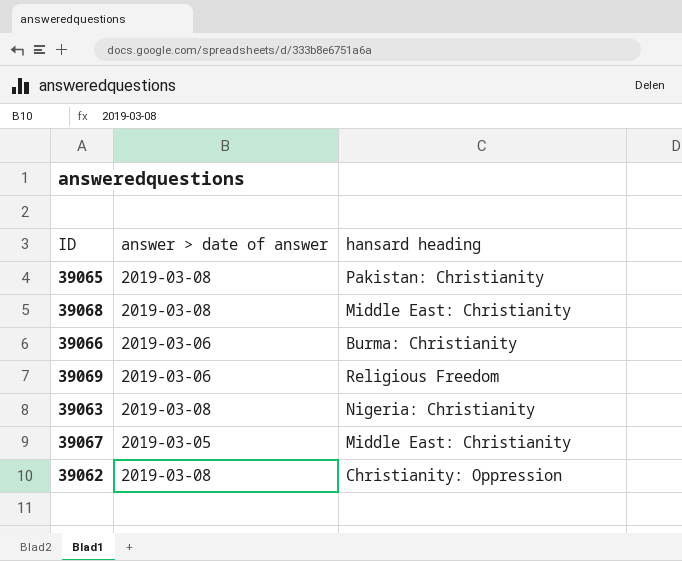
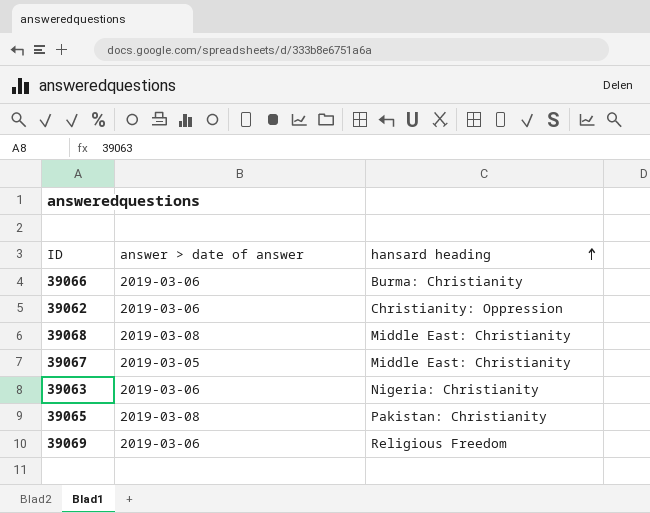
row order: none -> hansard heading ascending
39062 | answer > date of answer: 2019-03-08 -> 2019-03-06
39063 | answer > date of answer: 2019-03-08 -> 2019-03-06

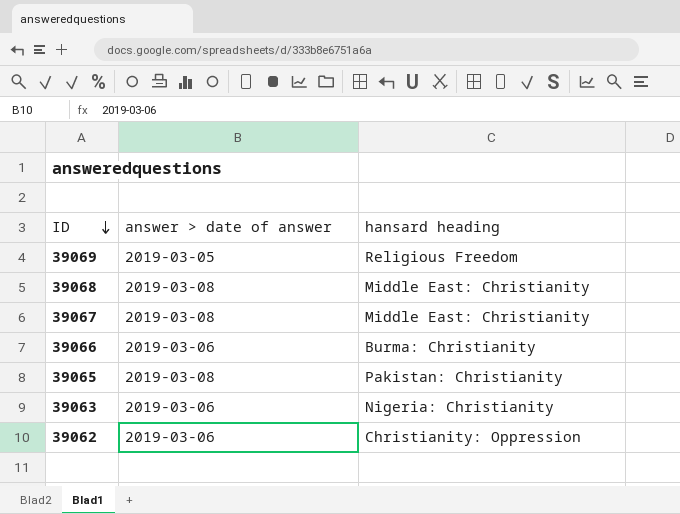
row order: hansard heading ascending -> ID descending
39069 | answer > date of answer: 2019-03-06 -> 2019-03-05
39067 | answer > date of answer: 2019-03-05 -> 2019-03-08

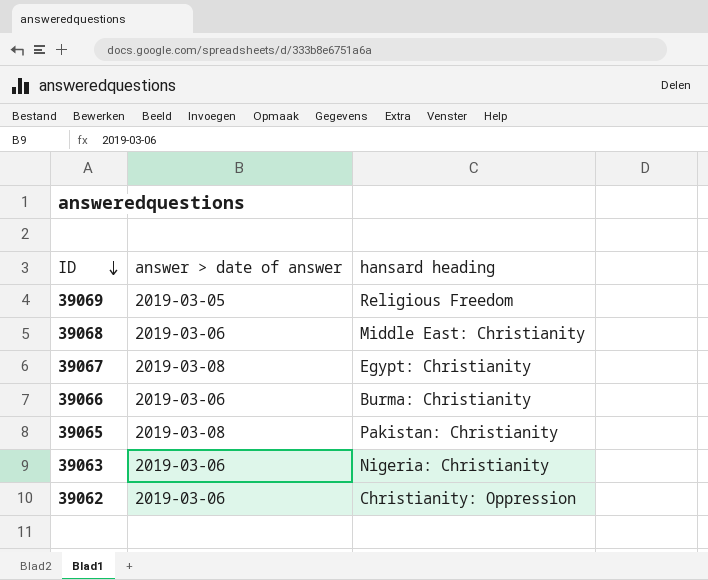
39068 | answer > date of answer: 2019-03-08 -> 2019-03-06
39067 | hansard heading: Middle East: Christianity -> Egypt: Christianity

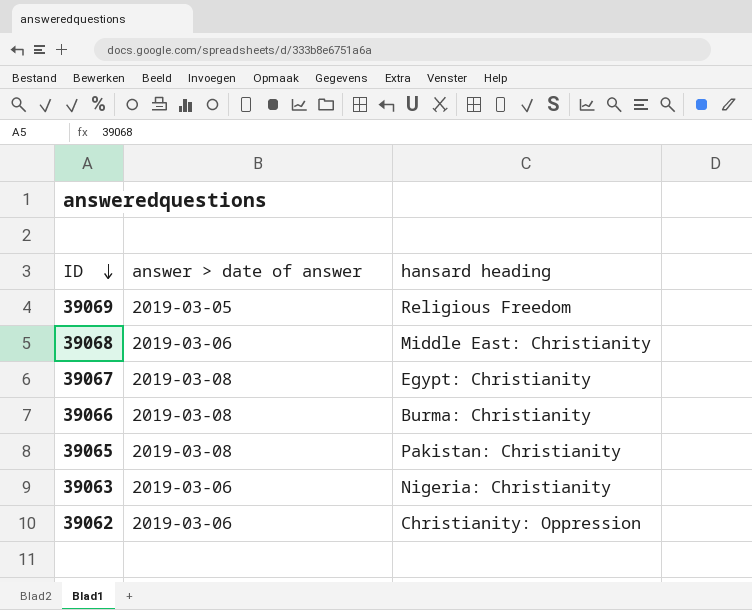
39066 | answer > date of answer: 2019-03-06 -> 2019-03-08

